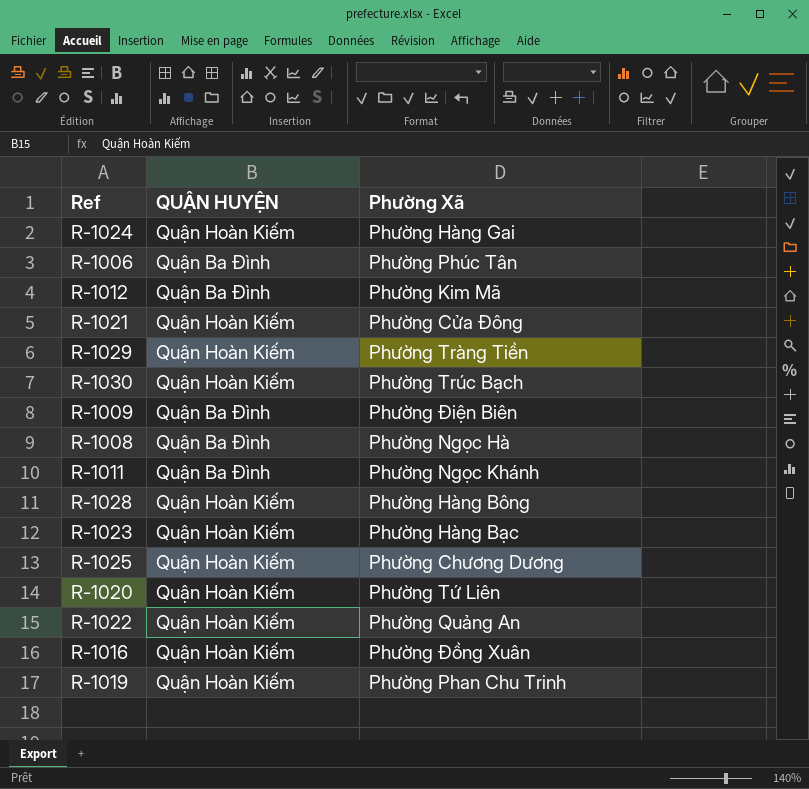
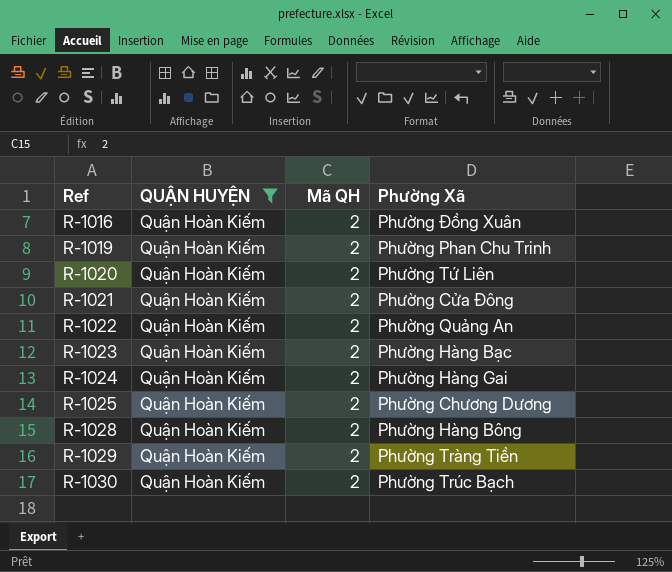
filter: none -> QUẬN HUYỆN = Quận Hoàn Kiếm
row order: none -> Ref ascending
column Mã QH | position: none -> 3

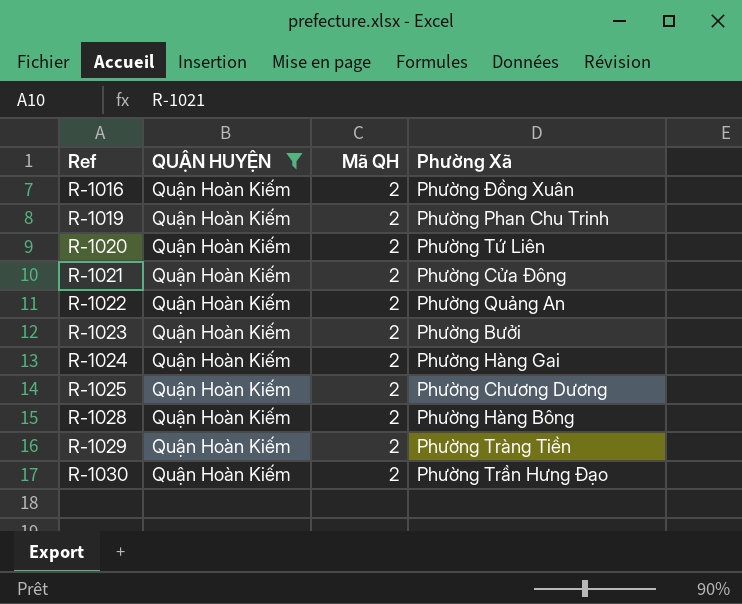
R-1023 | Phường Xã: Phường Hàng Bạc -> Phường Bưởi
R-1030 | Phường Xã: Phường Trúc Bạch -> Phường Trần Hưng Đạo

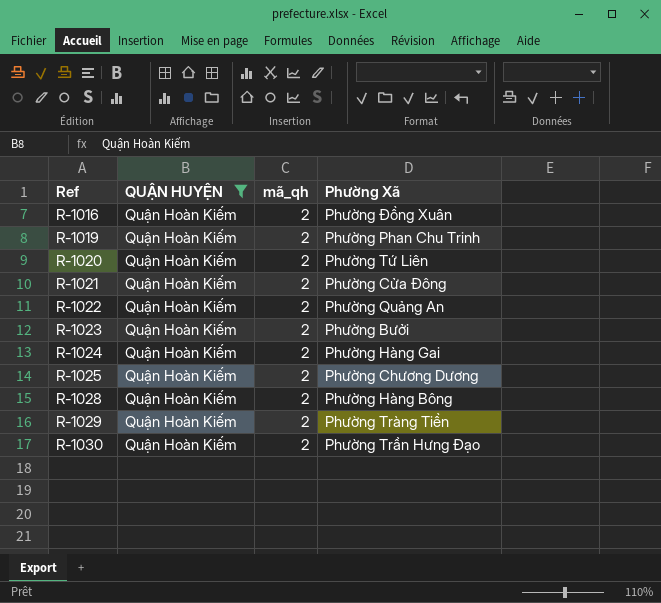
column name: Mã QH -> mã_qh

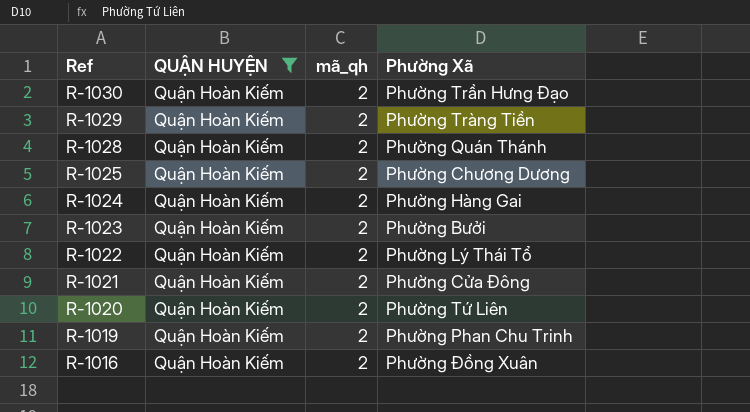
row order: Ref ascending -> Ref descending
R-1028 | Phường Xã: Phường Hàng Bông -> Phường Quán Thánh
R-1022 | Phường Xã: Phường Quảng An -> Phường Lý Thái Tổ

